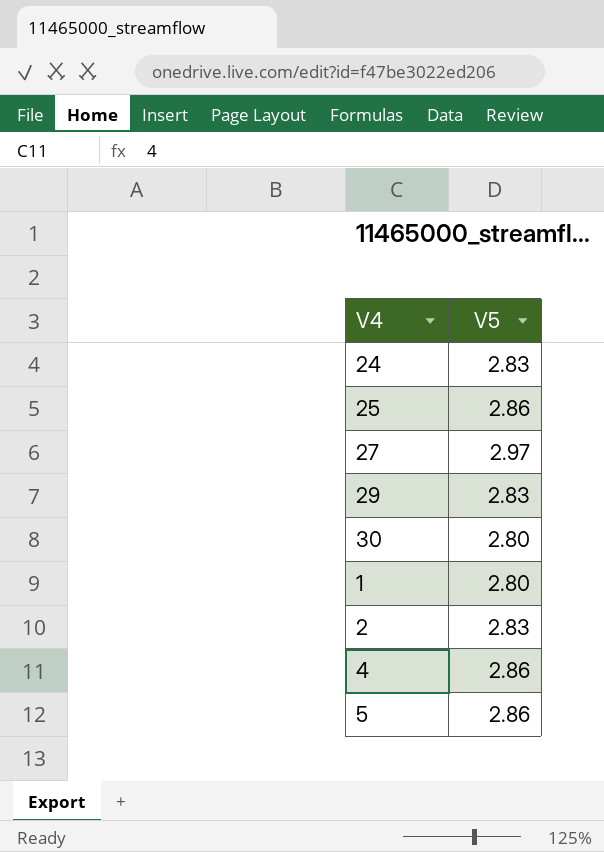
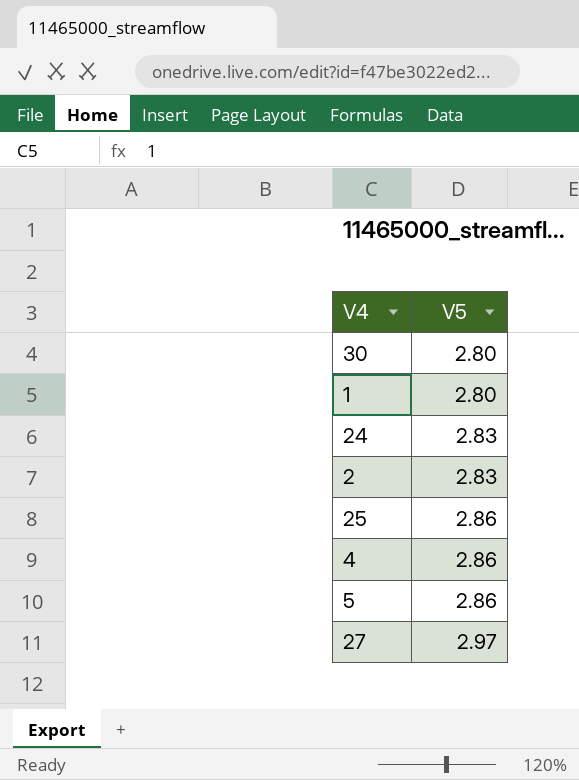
row order: none -> V5 ascending
row 29: 2.83 -> none

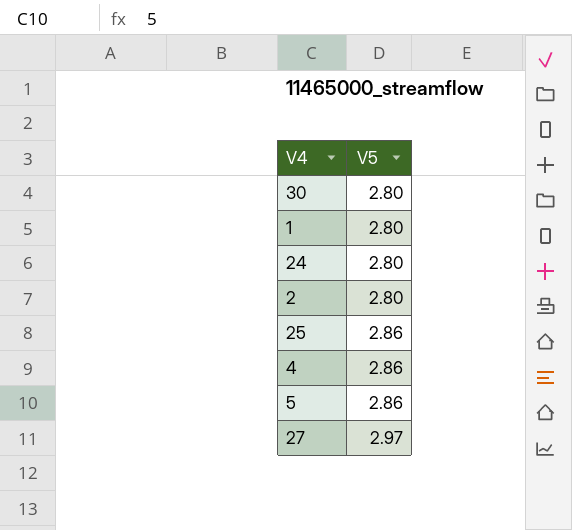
24 | V5: 2.83 -> 2.80
2 | V5: 2.83 -> 2.80

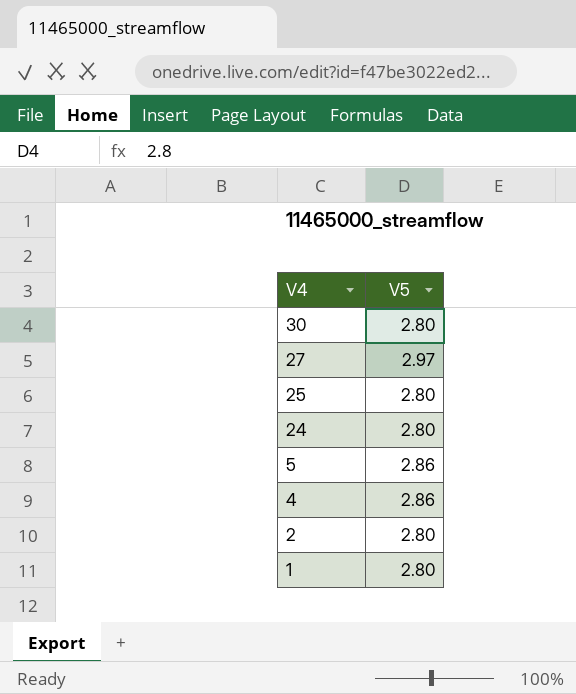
row order: V5 ascending -> V4 descending
25 | V5: 2.86 -> 2.80

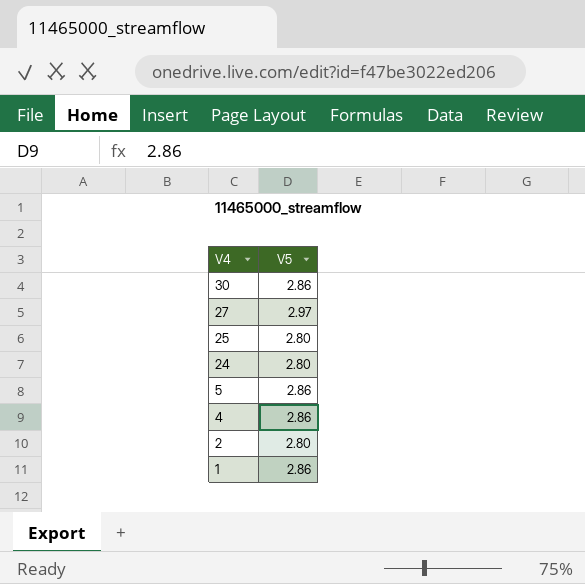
30 | V5: 2.80 -> 2.86
1 | V5: 2.80 -> 2.86

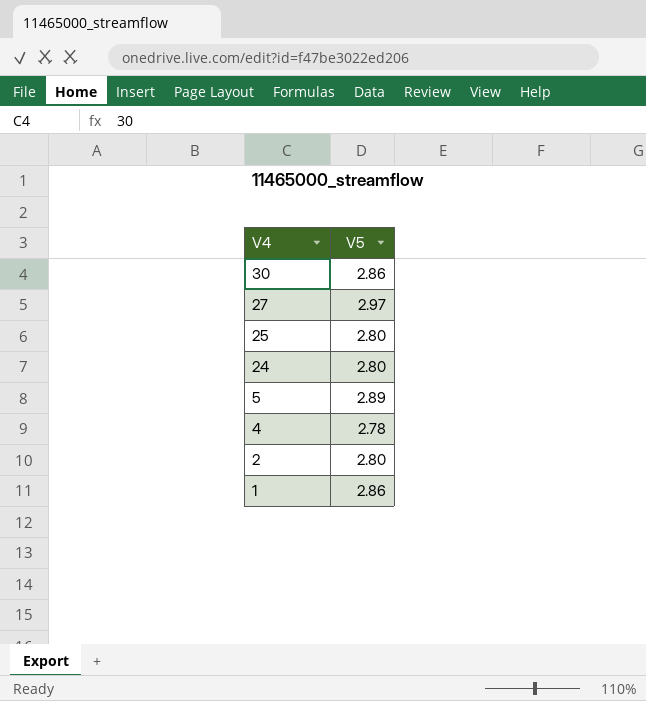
5 | V5: 2.86 -> 2.89
4 | V5: 2.86 -> 2.78

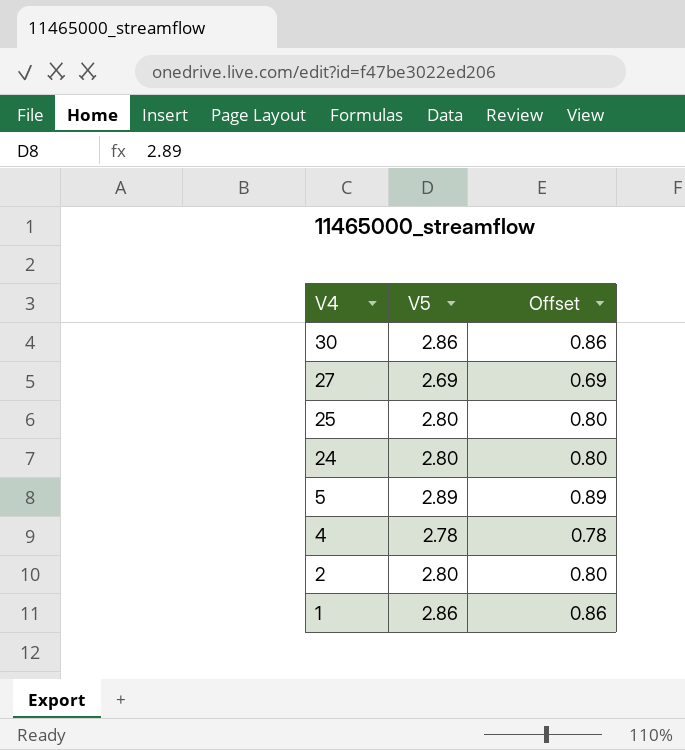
column Offset | formula: none -> [V5] - 2
27 | V5: 2.97 -> 2.69

